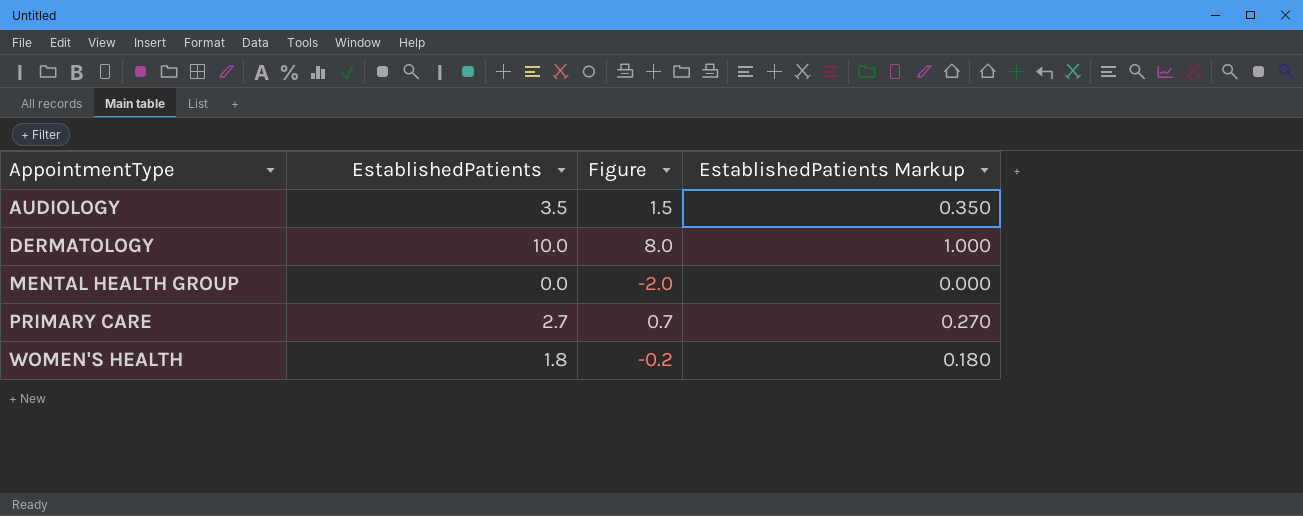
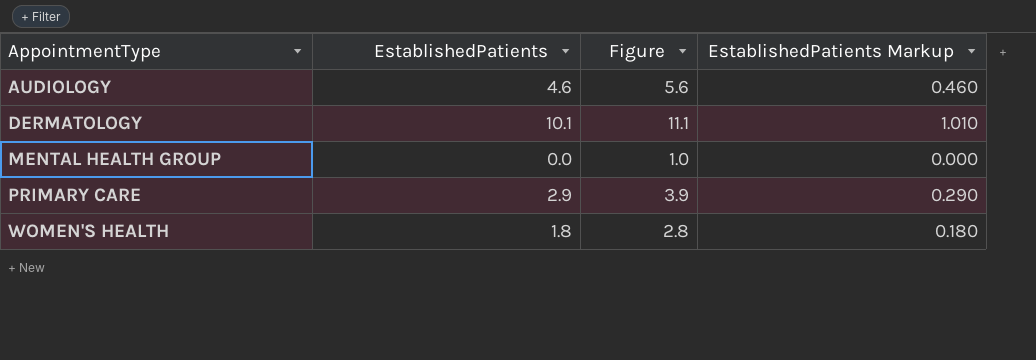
column Figure | formula: [EstablishedPatients] - 2 -> [EstablishedPatients] + 1
AUDIOLOGY | EstablishedPatients: 3.5 -> 4.6
AUDIOLOGY | EstablishedPatients Markup: 0.350 -> 0.460
DERMATOLOGY | EstablishedPatients: 10.0 -> 10.1
DERMATOLOGY | EstablishedPatients Markup: 1.000 -> 1.010
PRIMARY CARE | EstablishedPatients: 2.7 -> 2.9
PRIMARY CARE | EstablishedPatients Markup: 0.270 -> 0.290

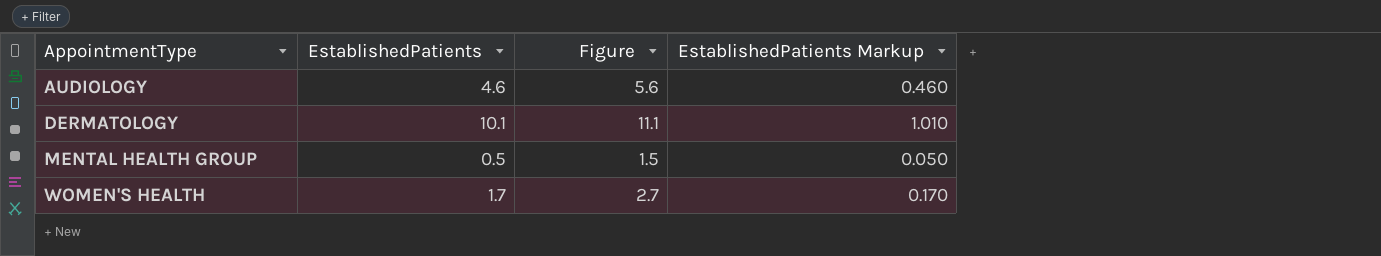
row PRIMARY CARE: 2.9 | 3.9 | 0.290 -> none
MENTAL HEALTH GROUP | EstablishedPatients: 0.0 -> 0.5
MENTAL HEALTH GROUP | Figure: 1.0 -> 1.5
MENTAL HEALTH GROUP | EstablishedPatients Markup: 0.000 -> 0.050
WOMEN'S HEALTH | EstablishedPatients: 1.8 -> 1.7
WOMEN'S HEALTH | Figure: 2.8 -> 2.7
WOMEN'S HEALTH | EstablishedPatients Markup: 0.180 -> 0.170

